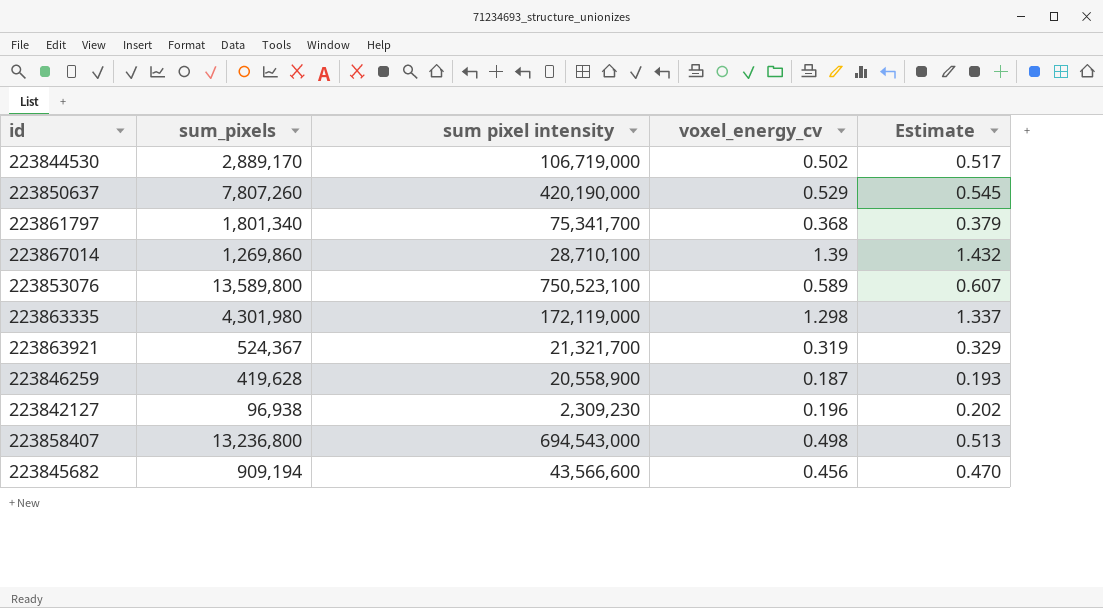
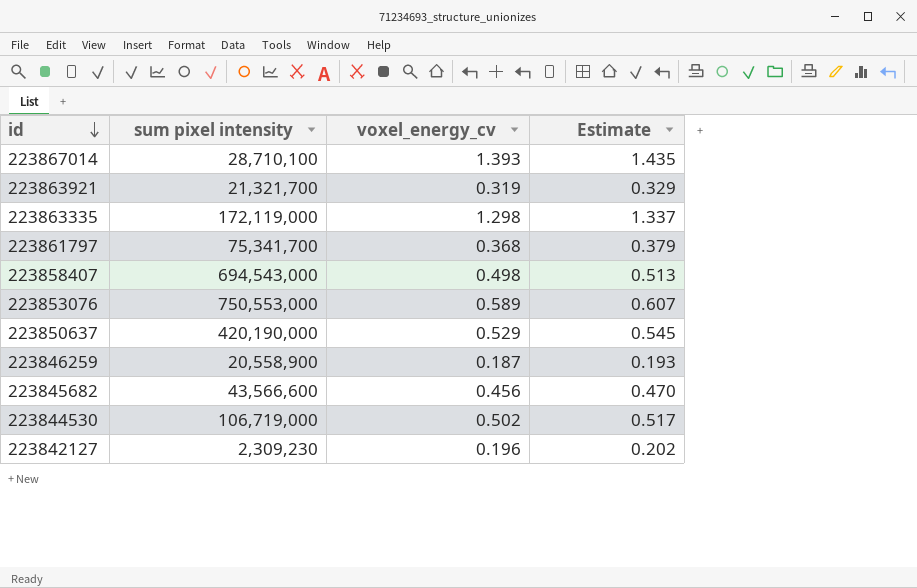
row order: none -> id descending
column sum_pixels | position: 2 -> none
223867014 | voxel_energy_cv: 1.39 -> 1.393
223867014 | Estimate: 1.432 -> 1.435
223853076 | sum pixel intensity: 750,523,100 -> 750,553,000

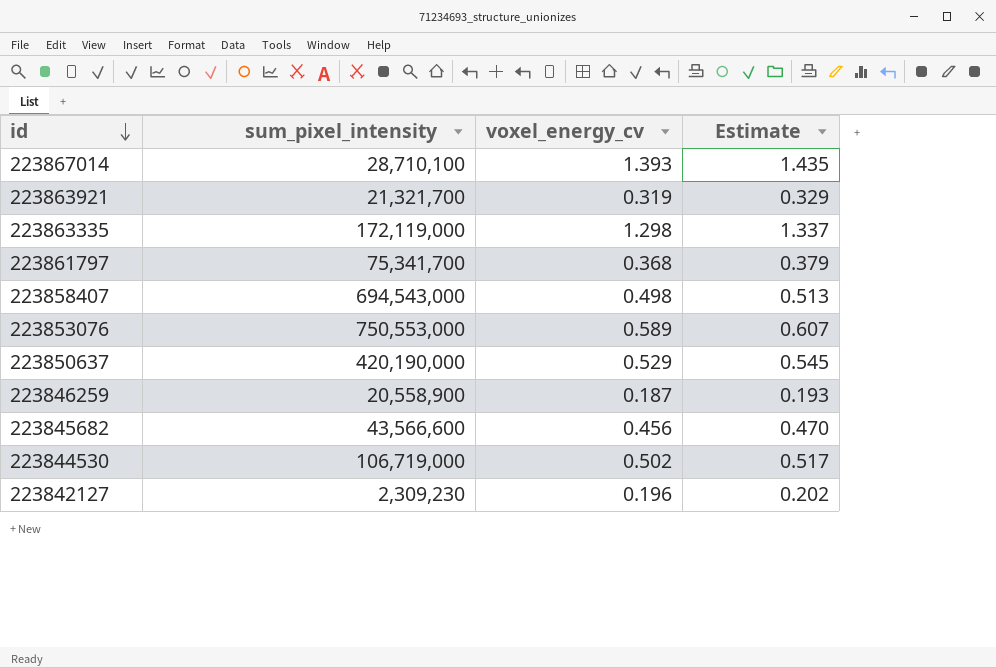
column name: sum pixel intensity -> sum_pixel_intensity

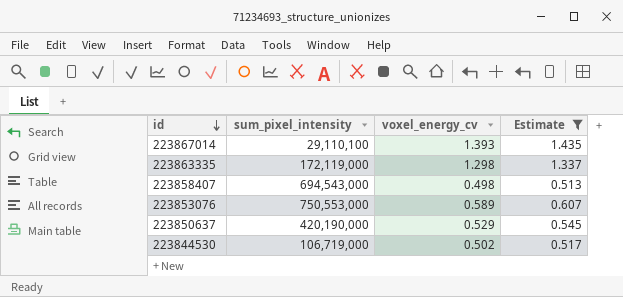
filter: none -> Estimate >= 0.513
223867014 | sum_pixel_intensity: 28,710,100 -> 29,110,100

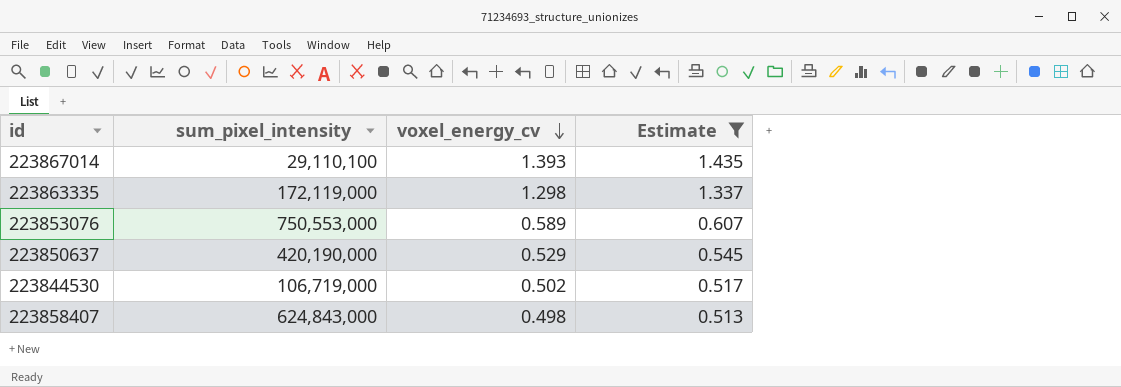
row order: id descending -> voxel_energy_cv descending
223858407 | sum_pixel_intensity: 694,543,000 -> 624,843,000

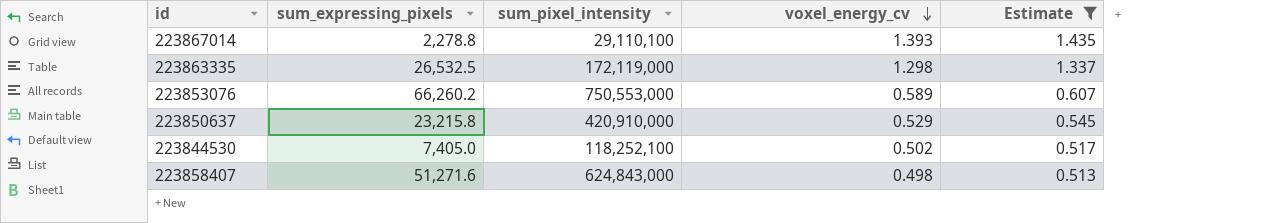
column sum_expressing_pixels | position: none -> 2
223850637 | sum_pixel_intensity: 420,190,000 -> 420,910,000
223844530 | sum_pixel_intensity: 106,719,000 -> 118,252,100

